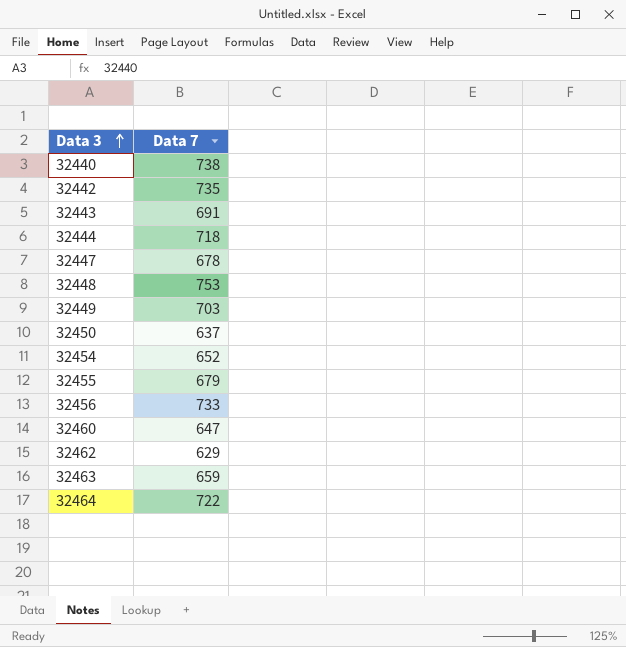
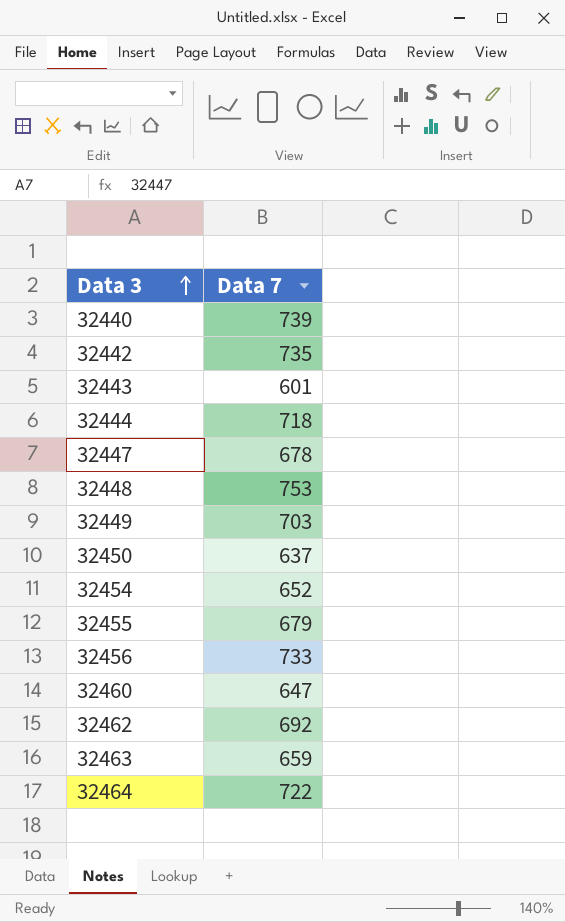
32440 | Data 7: 738 -> 739
32443 | Data 7: 691 -> 601
32462 | Data 7: 629 -> 692

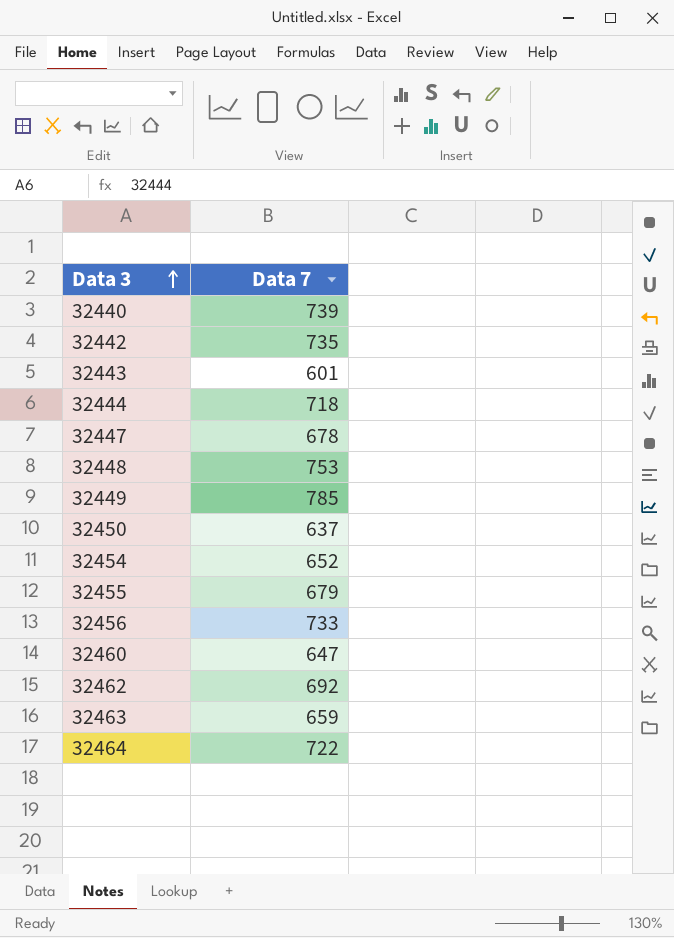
32449 | Data 7: 703 -> 785

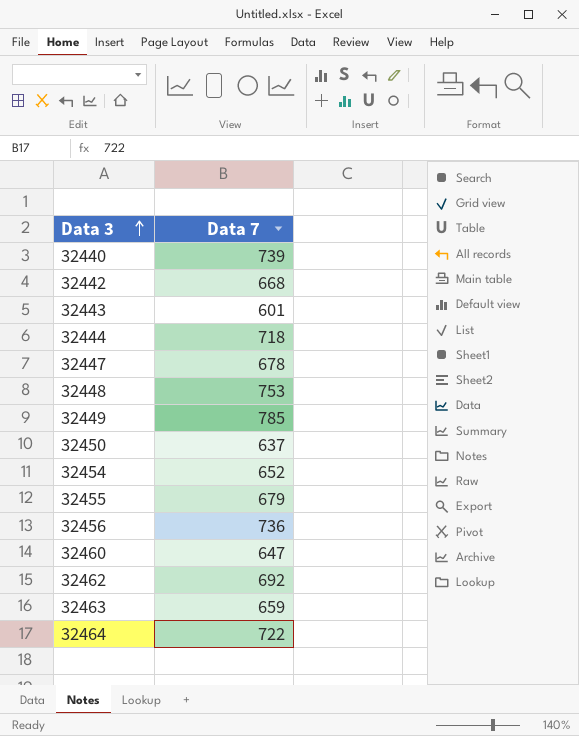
32442 | Data 7: 735 -> 668
32456 | Data 7: 733 -> 736

